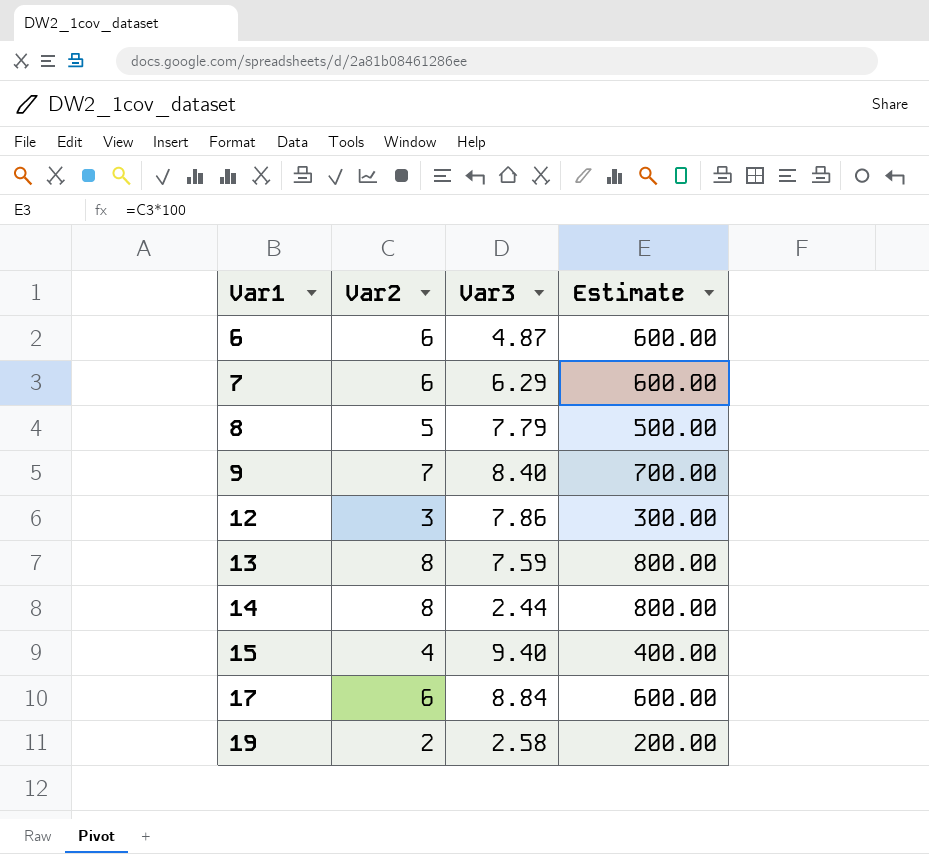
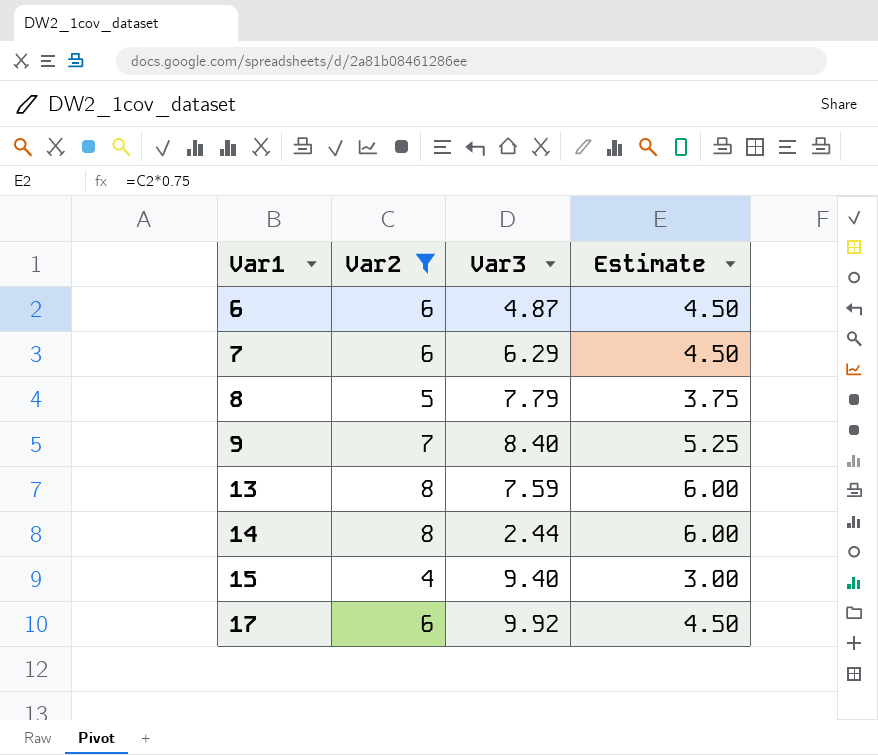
filter: none -> Var2 >= 4
column Estimate | formula: [Var2] * 100 -> [Var2] * 0.75
17 | Var3: 8.84 -> 9.92

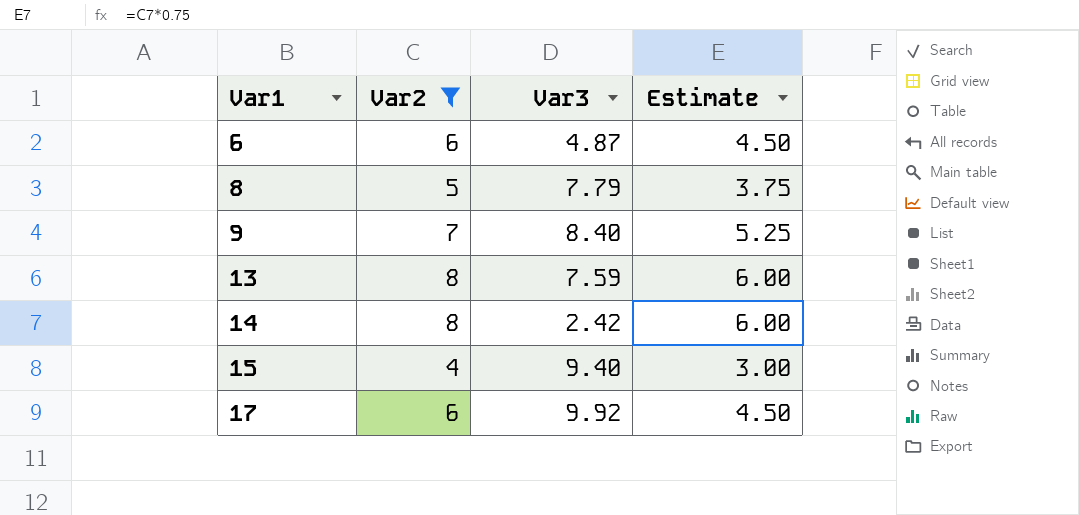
row 7: 6 | 6.29 | 4.50 -> none
14 | Var3: 2.44 -> 2.42

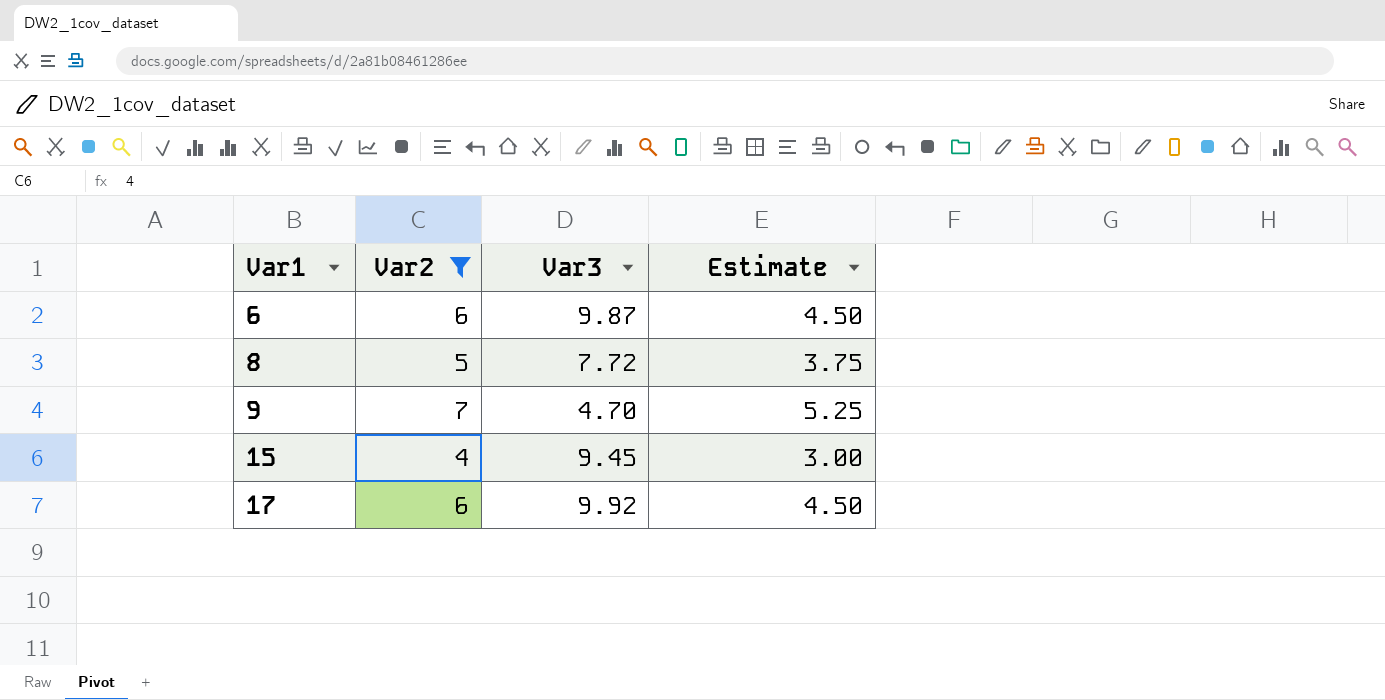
row 13: 8 | 7.59 | 6.00 -> none
row 14: 8 | 2.42 | 6.00 -> none
6 | Var3: 4.87 -> 9.87
8 | Var3: 7.79 -> 7.72
9 | Var3: 8.40 -> 4.70
15 | Var3: 9.40 -> 9.45

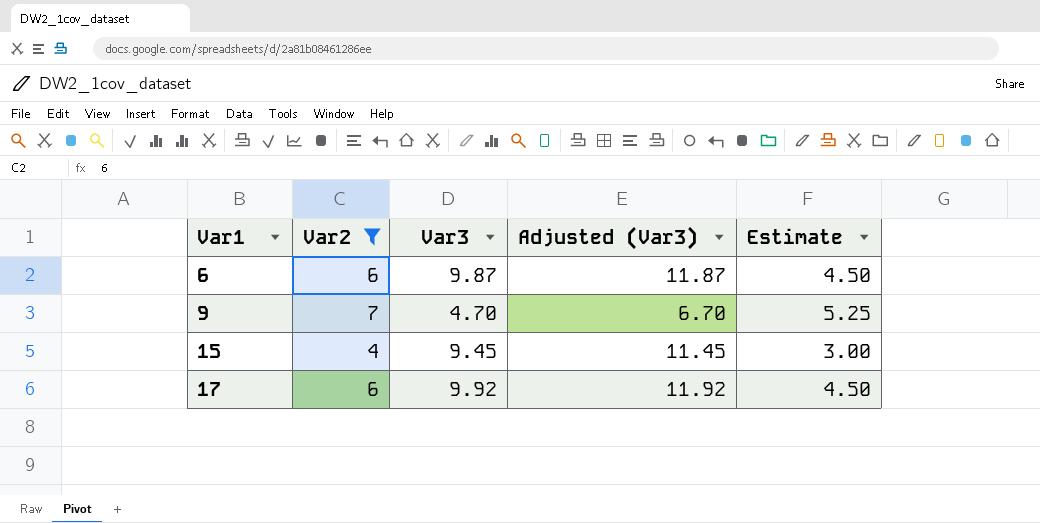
column Adjusted (Var3) | formula: none -> [Var3] + 2
row 8: 5 | 7.72 | 3.75 -> none

